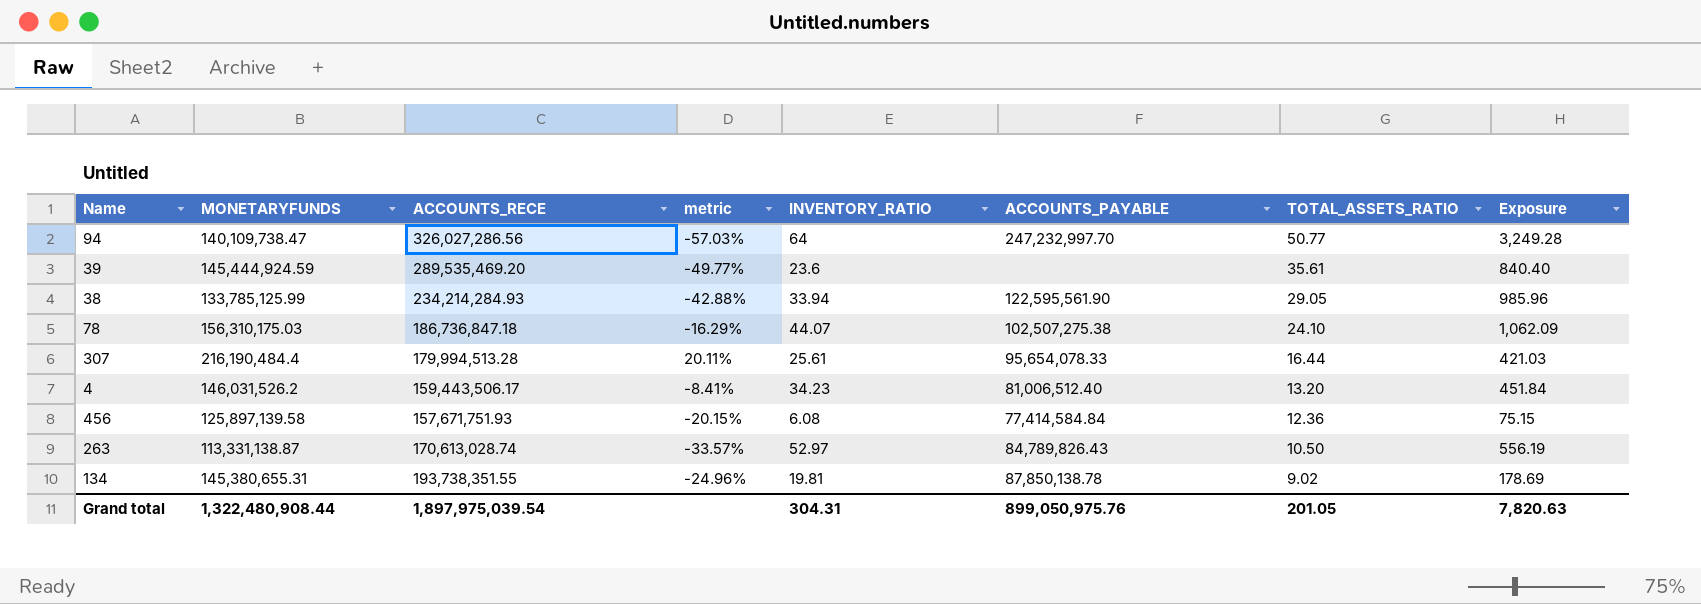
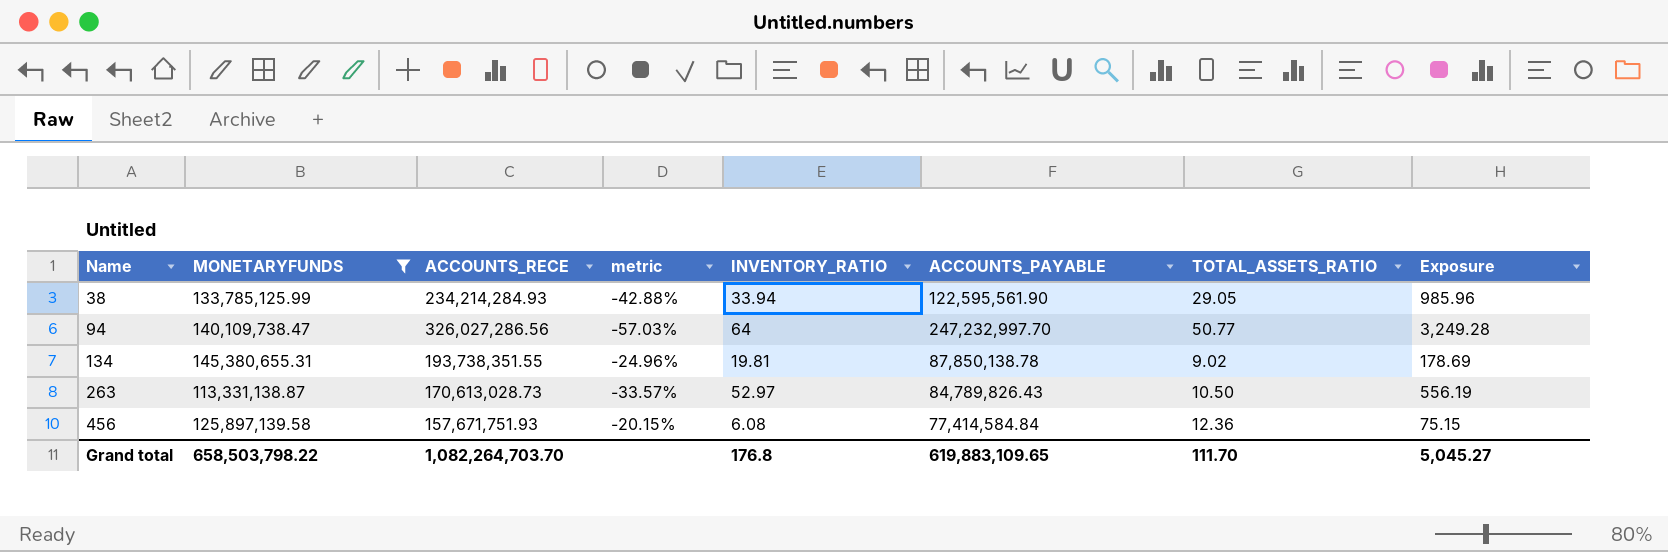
filter: none -> MONETARYFUNDS <= 145,380,655.31
row order: TOTAL_ASSETS_RATIO descending -> Name ascending
263 | ACCOUNTS_RECE: 170,613,028.74 -> 170,613,028.73
Grand total | MONETARYFUNDS: 1,322,480,908.44 -> 658,503,798.22
Grand total | ACCOUNTS_RECE: 1,897,975,039.54 -> 1,082,264,703.70
Grand total | INVENTORY_RATIO: 304.31 -> 176.8
Grand total | ACCOUNTS_PAYABLE: 899,050,975.76 -> 619,883,109.65
Grand total | TOTAL_ASSETS_RATIO: 201.05 -> 111.70
Grand total | Exposure: 7,820.63 -> 5,045.27

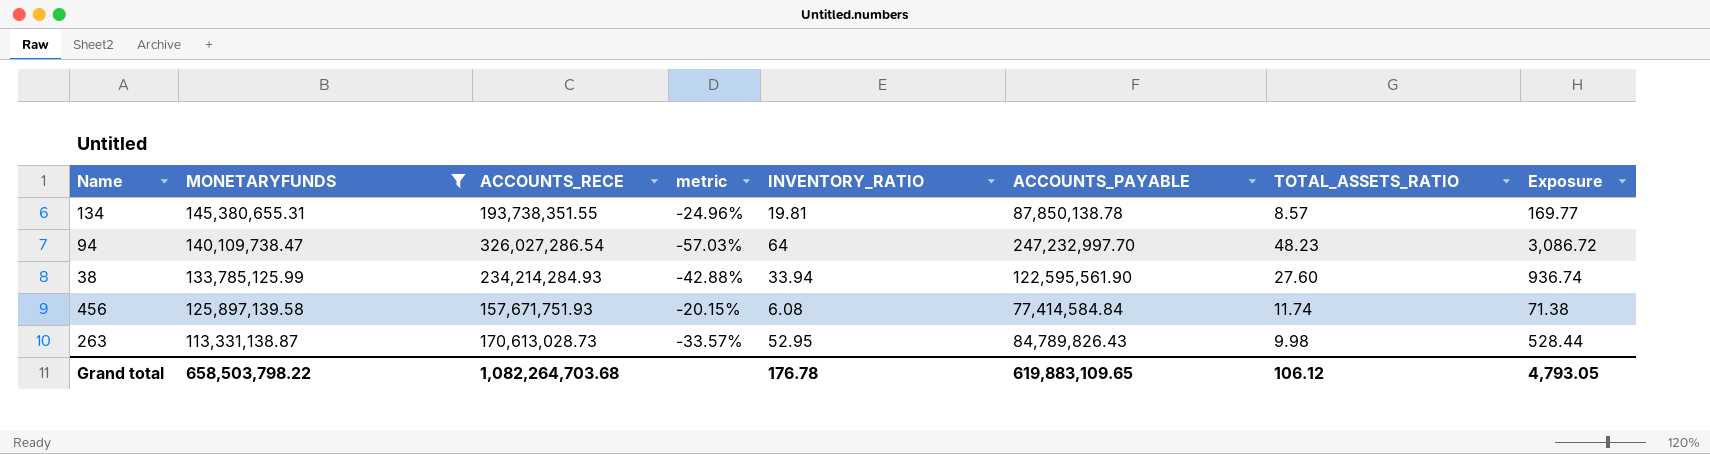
row order: Name ascending -> MONETARYFUNDS descending
134 | TOTAL_ASSETS_RATIO: 9.02 -> 8.57
134 | Exposure: 178.69 -> 169.77
94 | ACCOUNTS_RECE: 326,027,286.56 -> 326,027,286.54
94 | TOTAL_ASSETS_RATIO: 50.77 -> 48.23
94 | Exposure: 3,249.28 -> 3,086.72
38 | TOTAL_ASSETS_RATIO: 29.05 -> 27.60
38 | Exposure: 985.96 -> 936.74
456 | TOTAL_ASSETS_RATIO: 12.36 -> 11.74
456 | Exposure: 75.15 -> 71.38
263 | INVENTORY_RATIO: 52.97 -> 52.95
263 | TOTAL_ASSETS_RATIO: 10.50 -> 9.98
263 | Exposure: 556.19 -> 528.44
Grand total | ACCOUNTS_RECE: 1,082,264,703.70 -> 1,082,264,703.68
Grand total | INVENTORY_RATIO: 176.8 -> 176.78
Grand total | TOTAL_ASSETS_RATIO: 111.70 -> 106.12
Grand total | Exposure: 5,045.27 -> 4,793.05

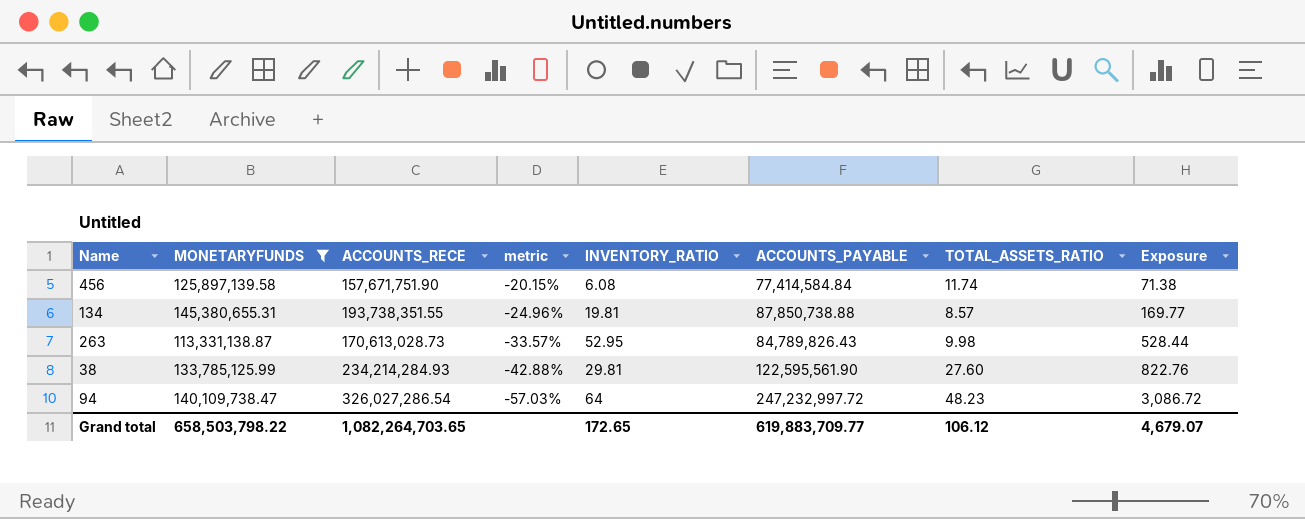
row order: MONETARYFUNDS descending -> metric descending
456 | ACCOUNTS_RECE: 157,671,751.93 -> 157,671,751.90
134 | ACCOUNTS_PAYABLE: 87,850,138.78 -> 87,850,738.88
38 | INVENTORY_RATIO: 33.94 -> 29.81
38 | Exposure: 936.74 -> 822.76
94 | ACCOUNTS_PAYABLE: 247,232,997.70 -> 247,232,997.72
Grand total | ACCOUNTS_RECE: 1,082,264,703.68 -> 1,082,264,703.65
Grand total | INVENTORY_RATIO: 176.78 -> 172.65
Grand total | ACCOUNTS_PAYABLE: 619,883,109.65 -> 619,883,709.77
Grand total | Exposure: 4,793.05 -> 4,679.07

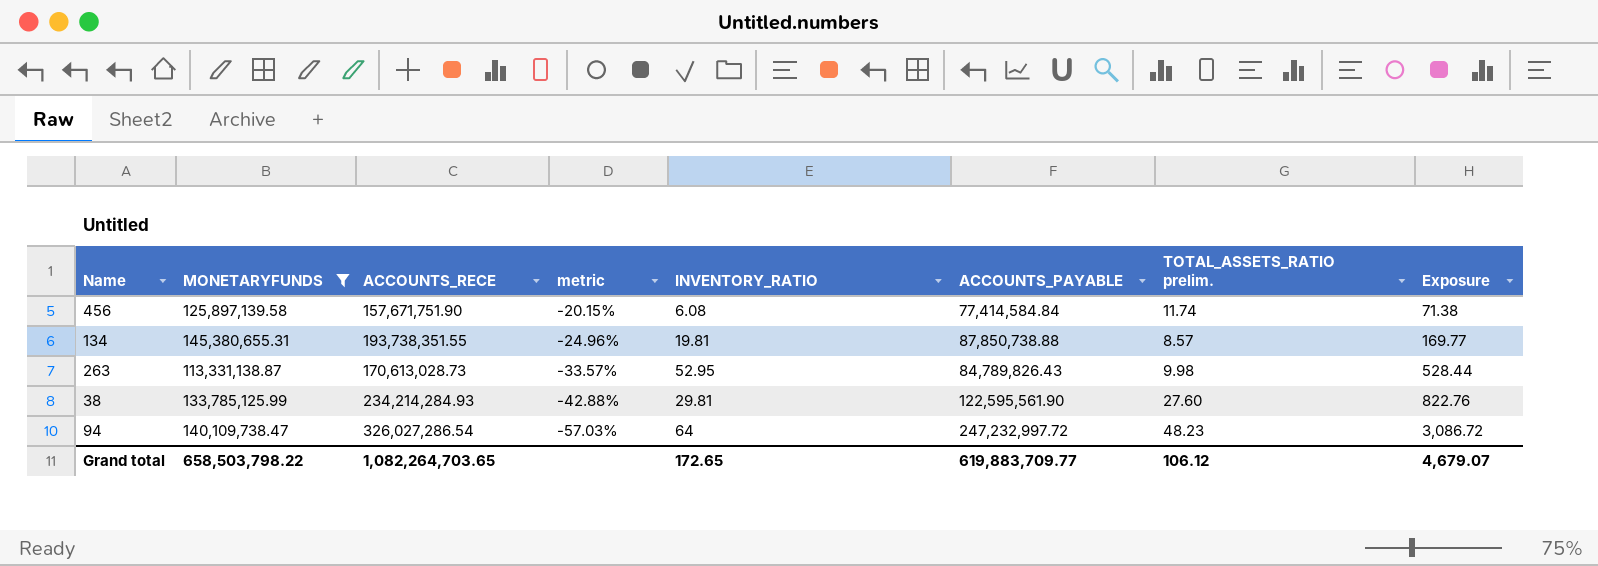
column name: TOTAL_ASSETS_RATIO -> TOTAL_ASSETS_RATIO prelim.

